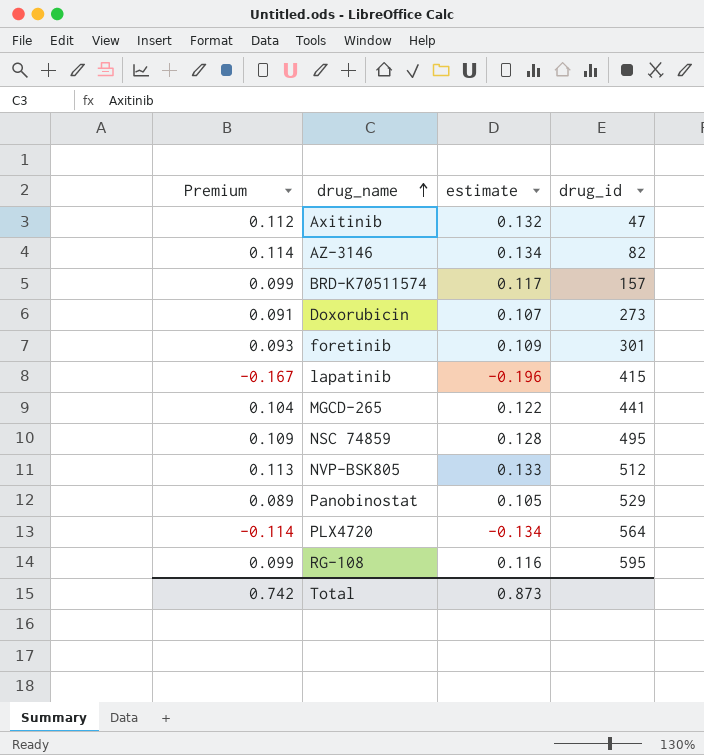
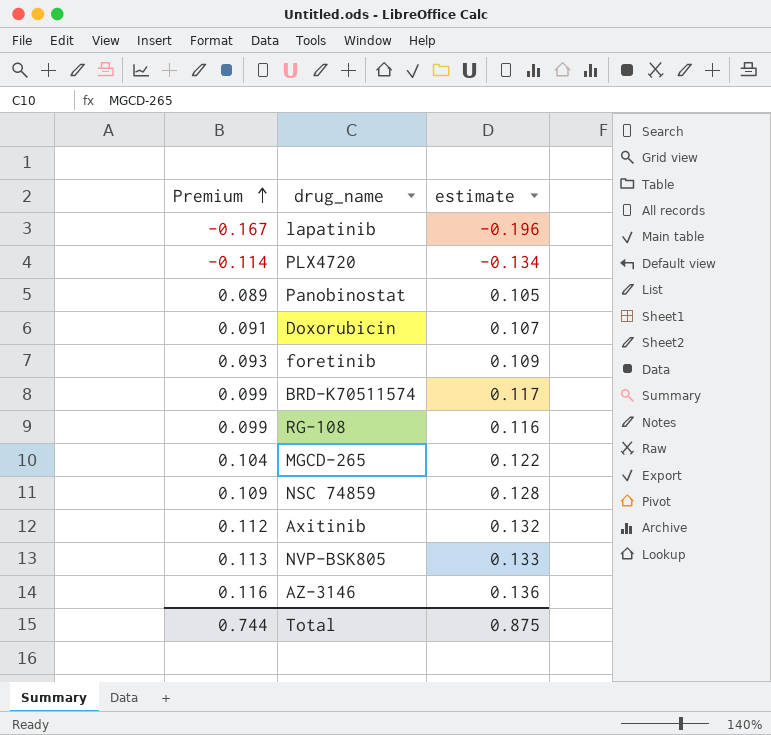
row order: drug_name ascending -> Premium ascending
column drug_id | position: 4 -> none
AZ-3146 | Premium: 0.114 -> 0.116
AZ-3146 | estimate: 0.134 -> 0.136
Total | Premium: 0.742 -> 0.744
Total | estimate: 0.873 -> 0.875

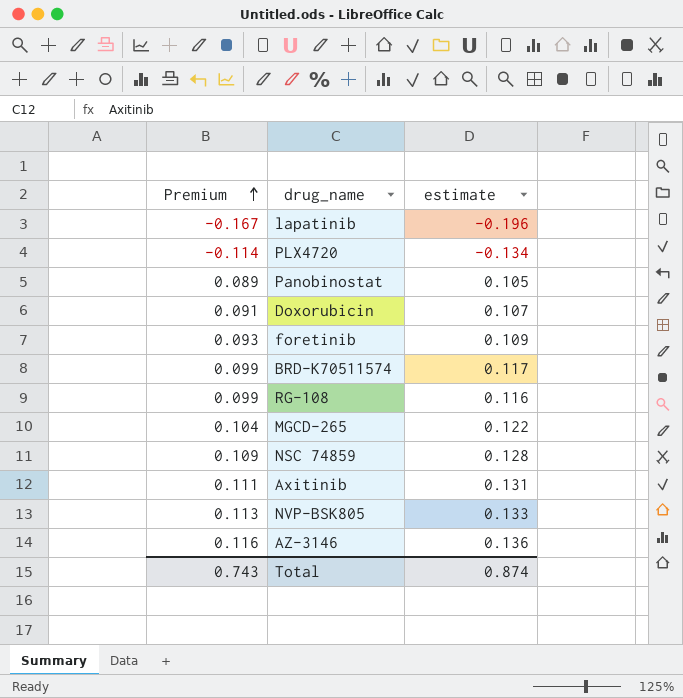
Axitinib | Premium: 0.112 -> 0.111
Axitinib | estimate: 0.132 -> 0.131
Total | Premium: 0.744 -> 0.743
Total | estimate: 0.875 -> 0.874

